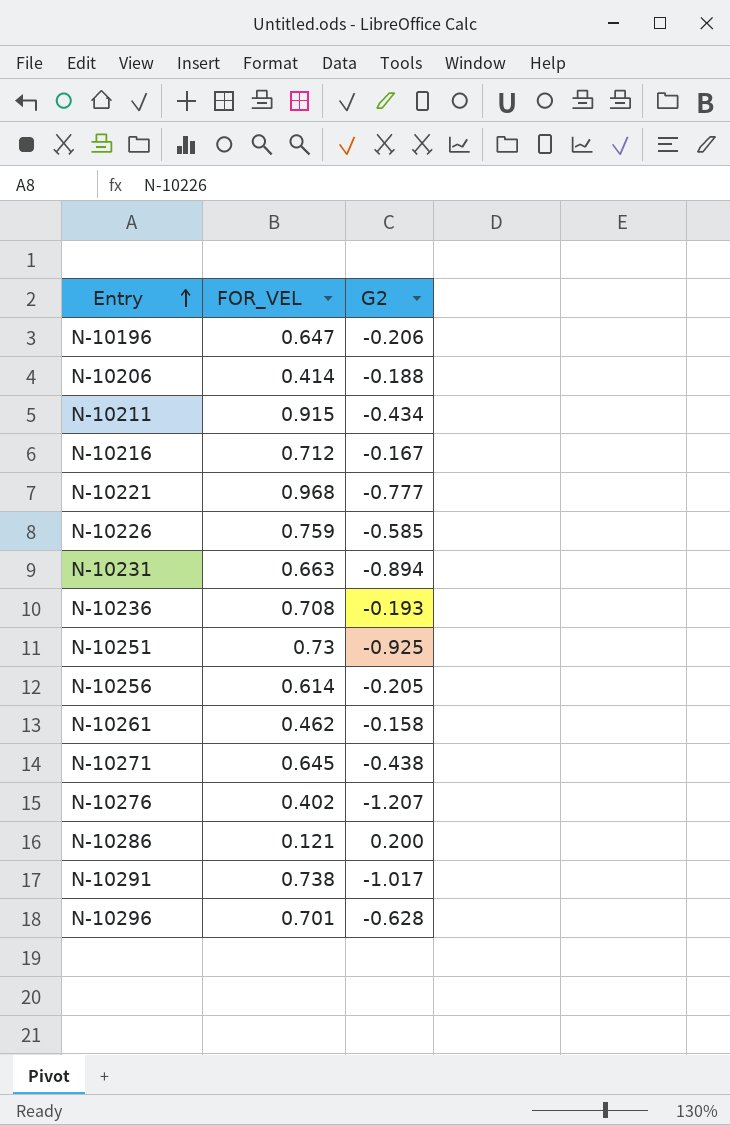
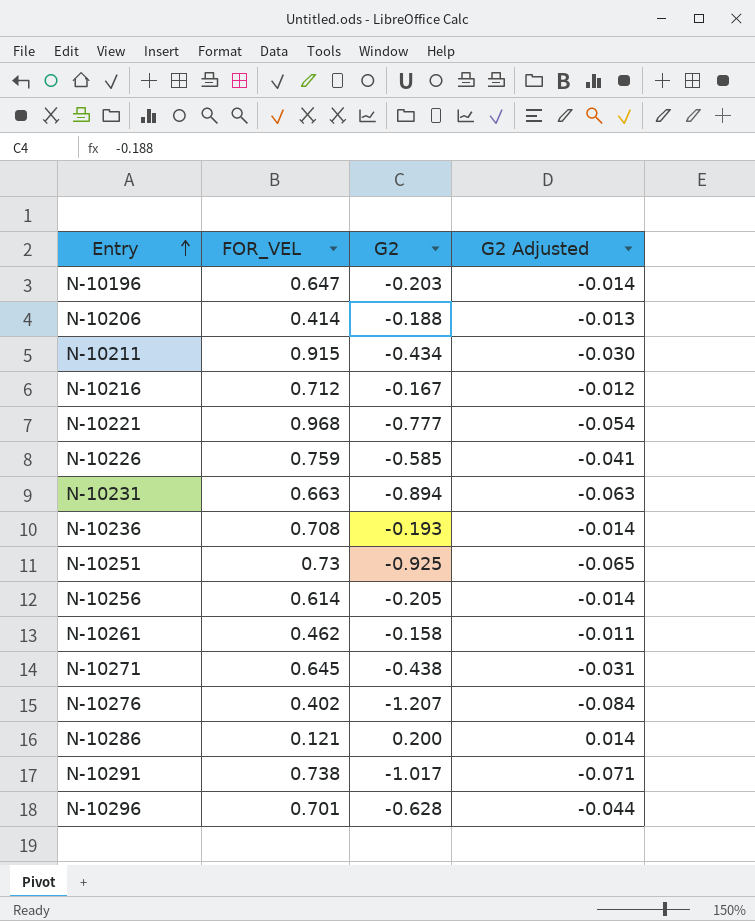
column G2 Adjusted | formula: none -> [G2] * 0.07
N-10196 | G2: -0.206 -> -0.203

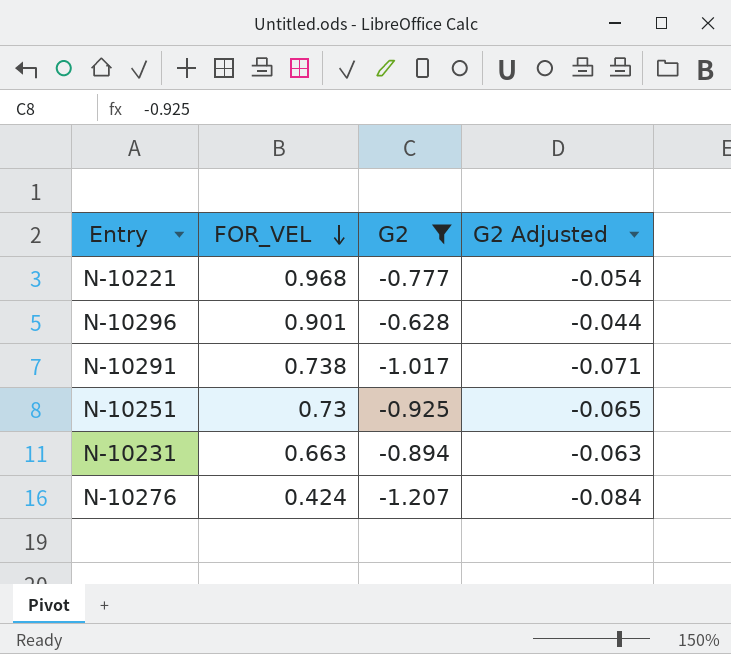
filter: none -> G2 <= -0.628
row order: Entry ascending -> FOR_VEL descending
N-10296 | FOR_VEL: 0.701 -> 0.901
N-10276 | FOR_VEL: 0.402 -> 0.424

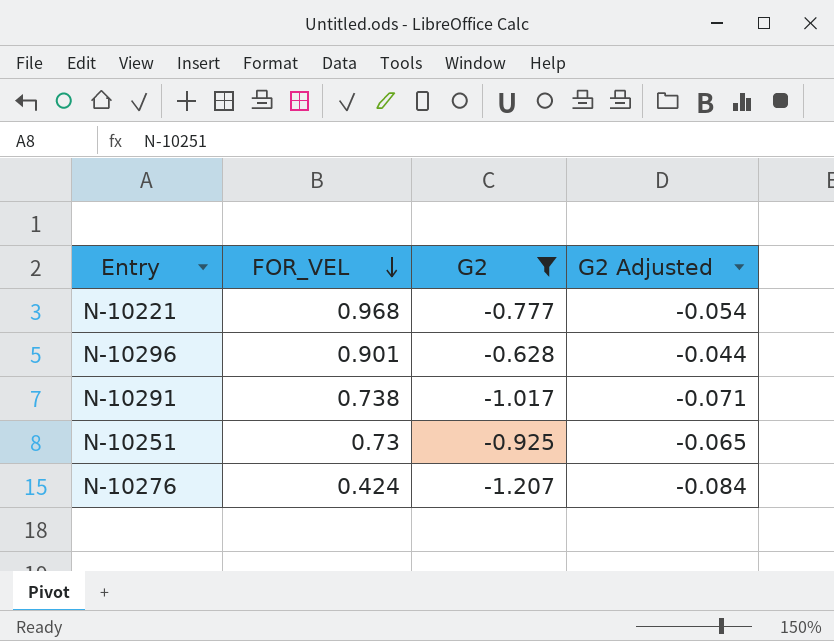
row N-10231: 0.663 | -0.894 | -0.063 -> none

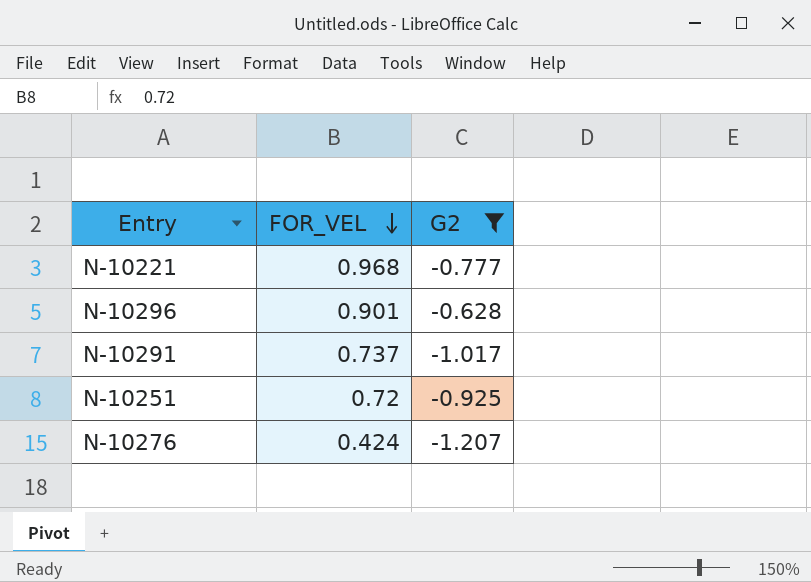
column G2 Adjusted | formula: [G2] * 0.07 -> none
N-10291 | FOR_VEL: 0.738 -> 0.737
N-10251 | FOR_VEL: 0.73 -> 0.72

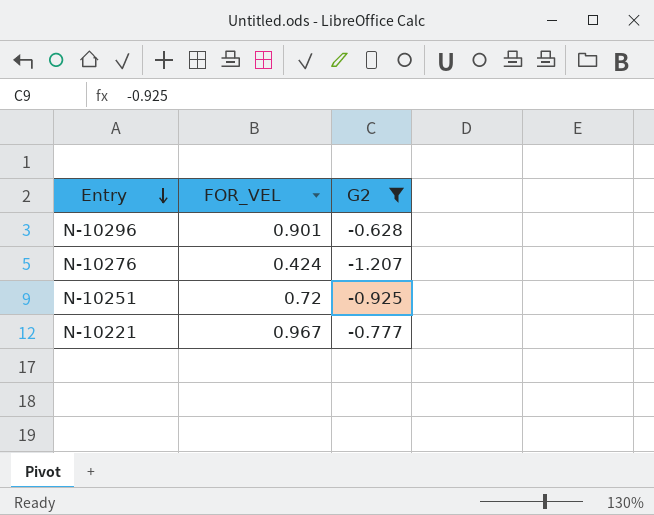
row order: FOR_VEL descending -> Entry descending
row N-10291: 0.737 | -1.017 -> none
N-10221 | FOR_VEL: 0.968 -> 0.967

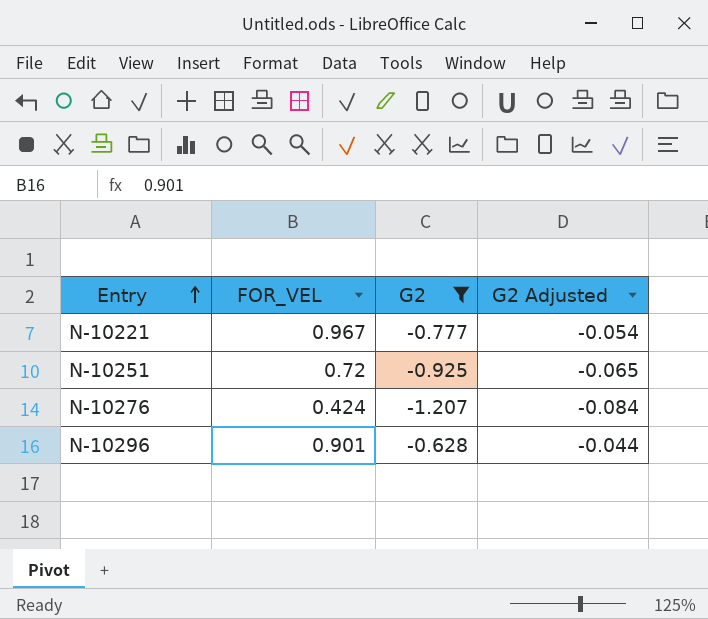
row order: Entry descending -> Entry ascending
column G2 Adjusted | formula: none -> [G2] * 0.07

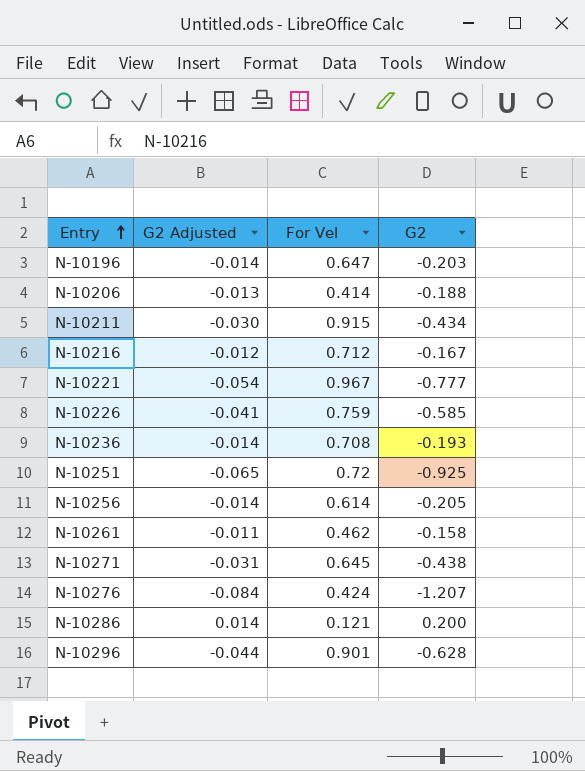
filter: G2 <= -0.628 -> none
column G2 Adjusted | position: 4 -> 2
column name: FOR_VEL -> For Vel

